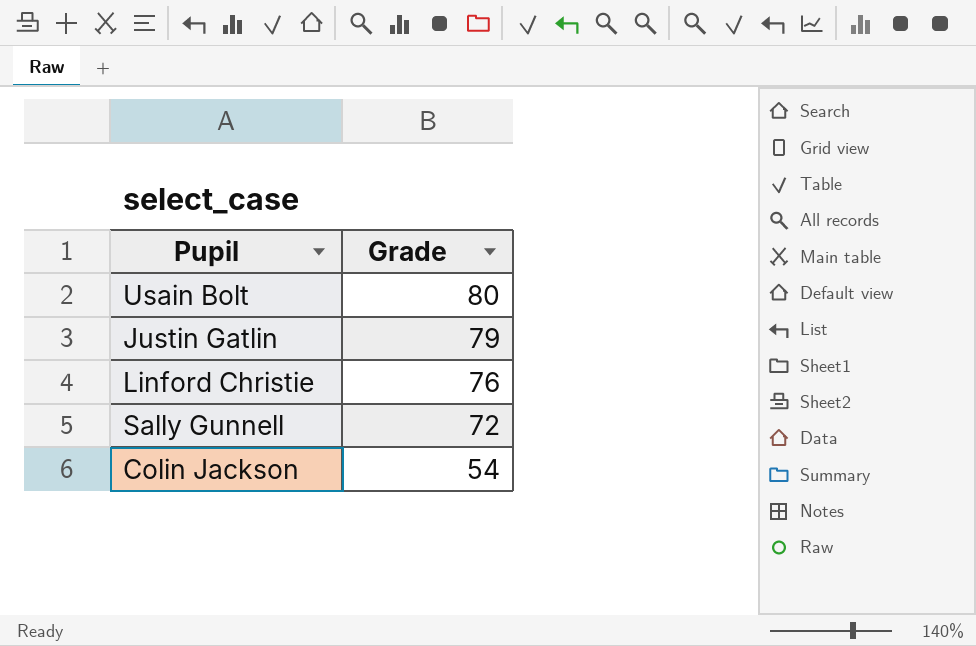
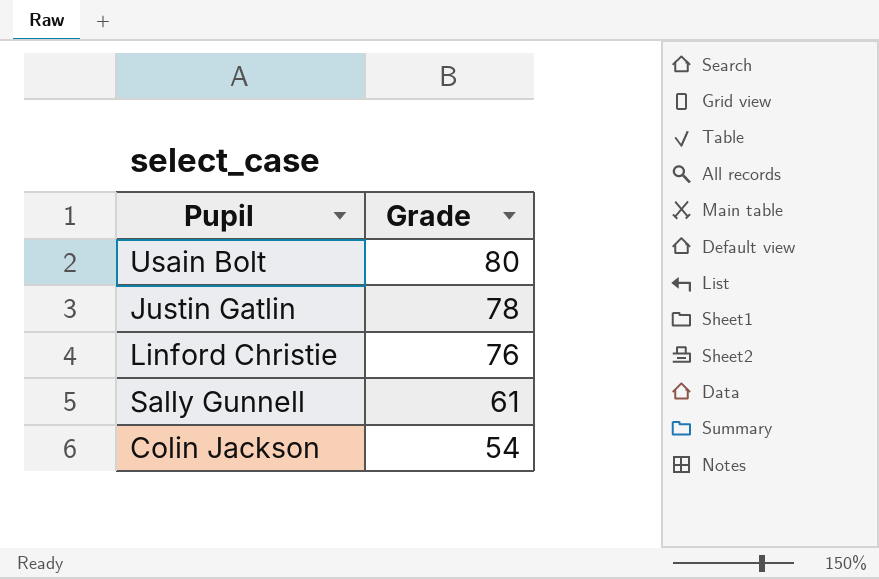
Justin Gatlin | Grade: 79 -> 78
Sally Gunnell | Grade: 72 -> 61

